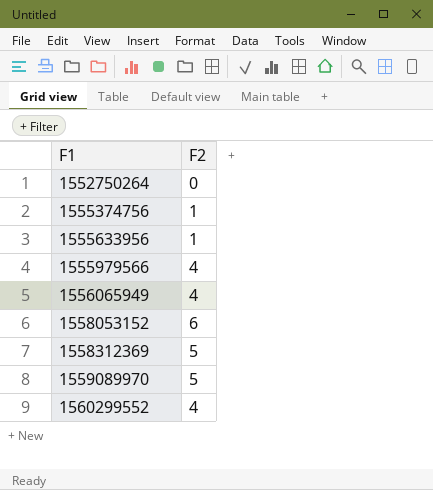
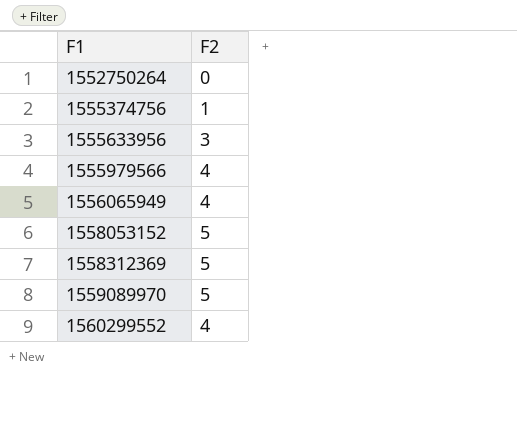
1555633956 | F2: 1 -> 3
1558053152 | F2: 6 -> 5

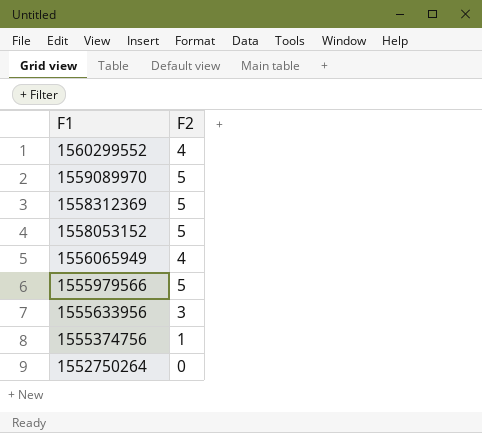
row order: F1 ascending -> F1 descending
1555979566 | F2: 4 -> 5

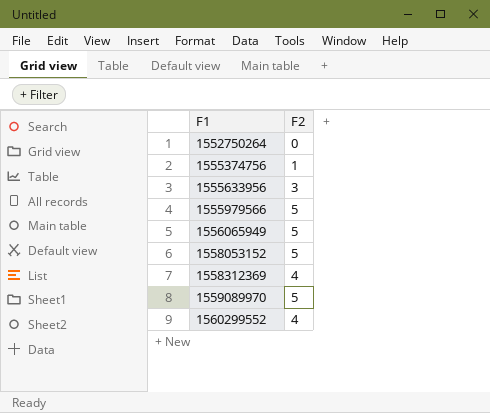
row order: F1 descending -> F1 ascending
1556065949 | F2: 4 -> 5
1558312369 | F2: 5 -> 4

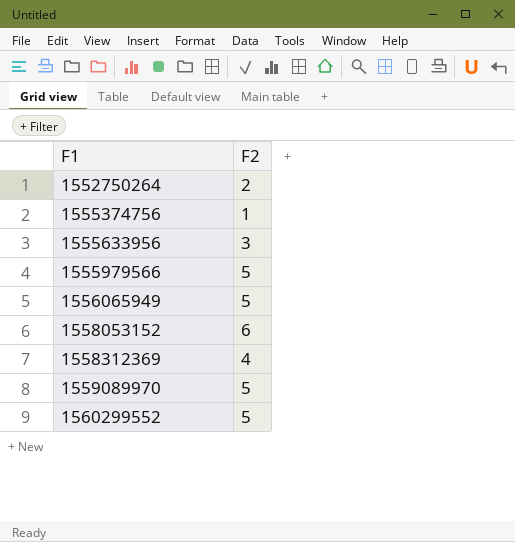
1552750264 | F2: 0 -> 2
1558053152 | F2: 5 -> 6
1560299552 | F2: 4 -> 5

